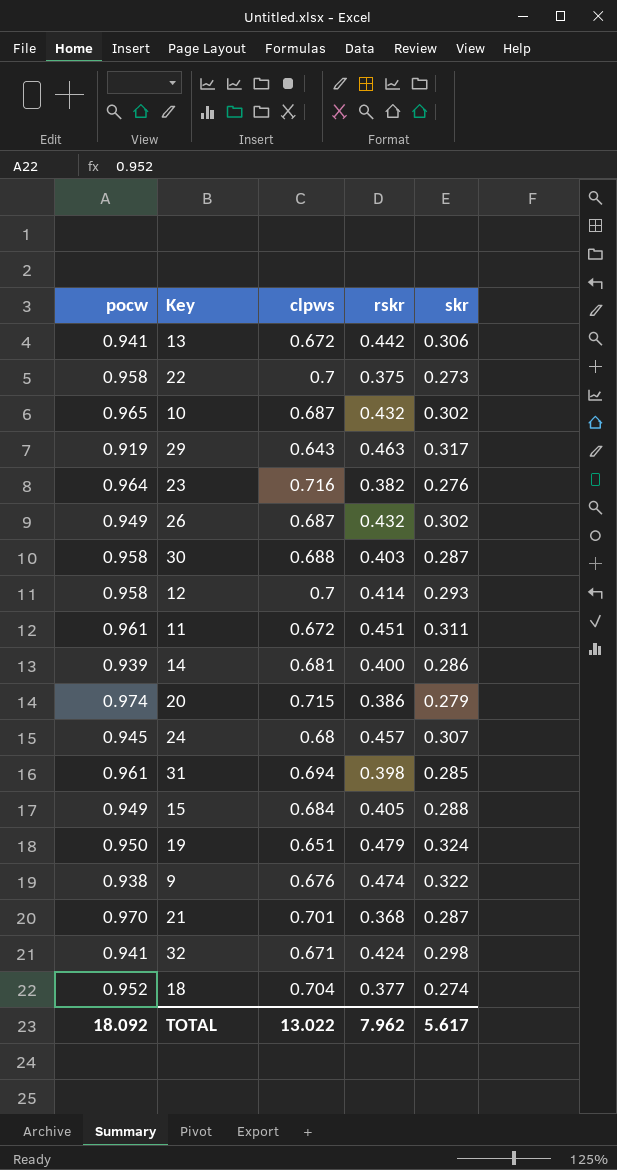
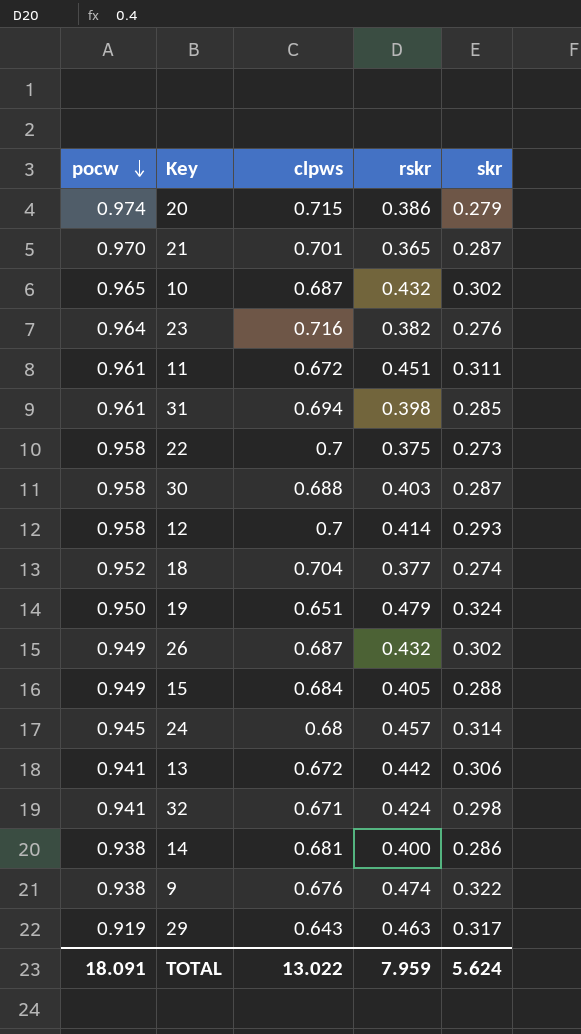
row order: none -> pocw descending
21 | rskr: 0.368 -> 0.365
24 | skr: 0.307 -> 0.314
14 | pocw: 0.939 -> 0.938
TOTAL | pocw: 18.092 -> 18.091
TOTAL | rskr: 7.962 -> 7.959
TOTAL | skr: 5.617 -> 5.624

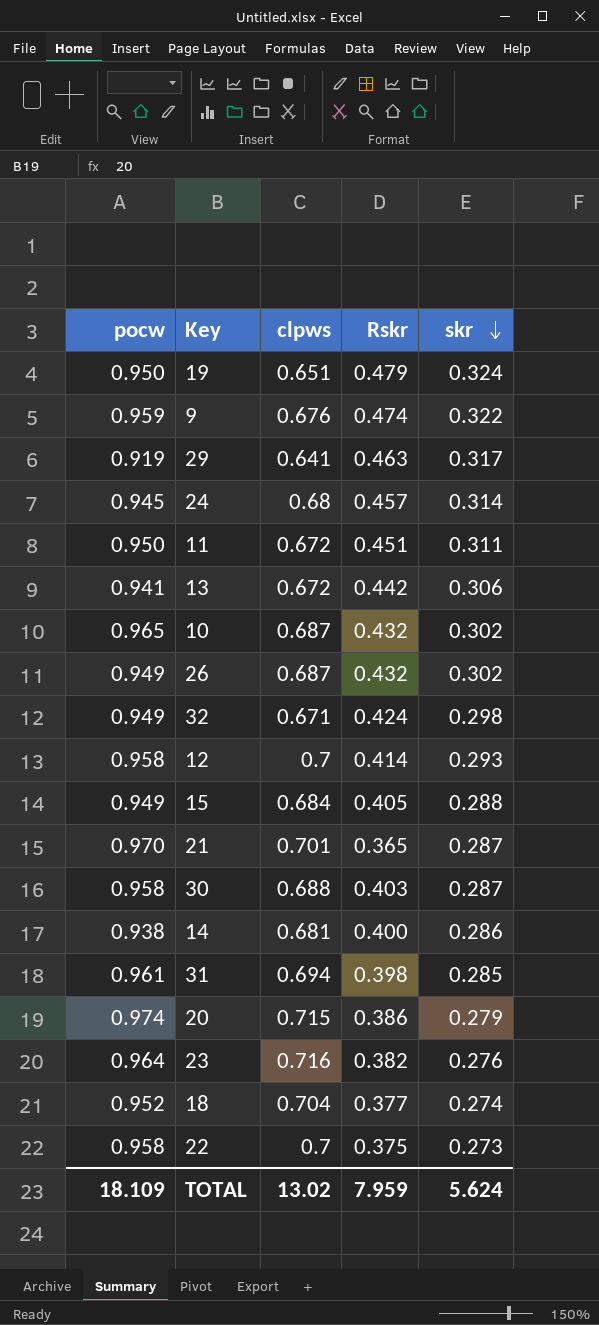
row order: pocw descending -> skr descending
column name: rskr -> Rskr
9 | pocw: 0.938 -> 0.959
29 | clpws: 0.643 -> 0.641
11 | pocw: 0.961 -> 0.950
32 | pocw: 0.941 -> 0.949
TOTAL | pocw: 18.091 -> 18.109
TOTAL | clpws: 13.022 -> 13.02

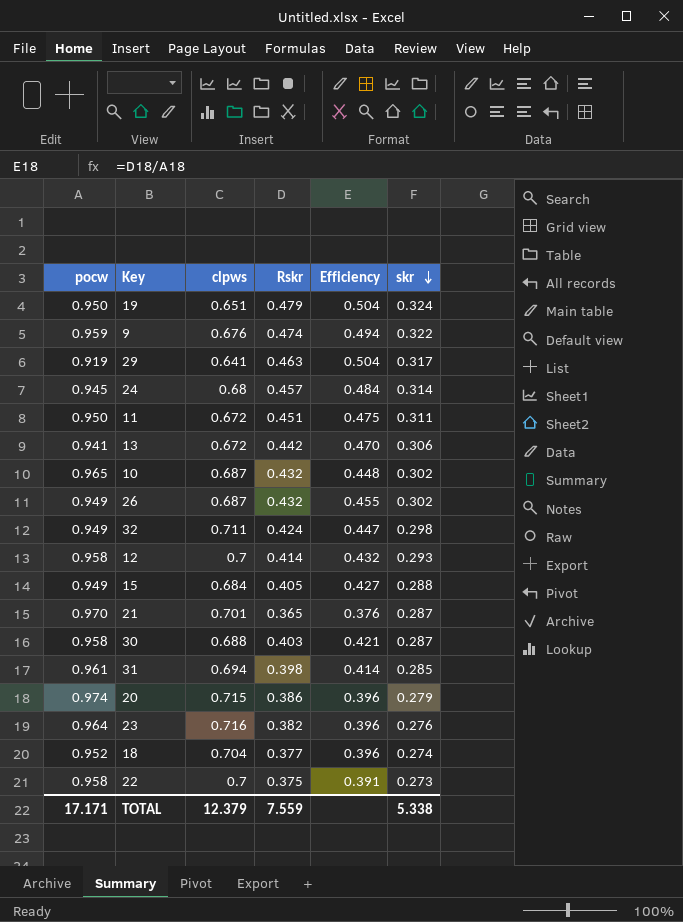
column Efficiency | formula: none -> [Rskr] / [pocw]
row 14: 0.938 | 0.681 | 0.400 | 0.286 -> none
32 | clpws: 0.671 -> 0.711
TOTAL | pocw: 18.109 -> 17.171
TOTAL | clpws: 13.02 -> 12.379
TOTAL | Rskr: 7.959 -> 7.559
TOTAL | skr: 5.624 -> 5.338

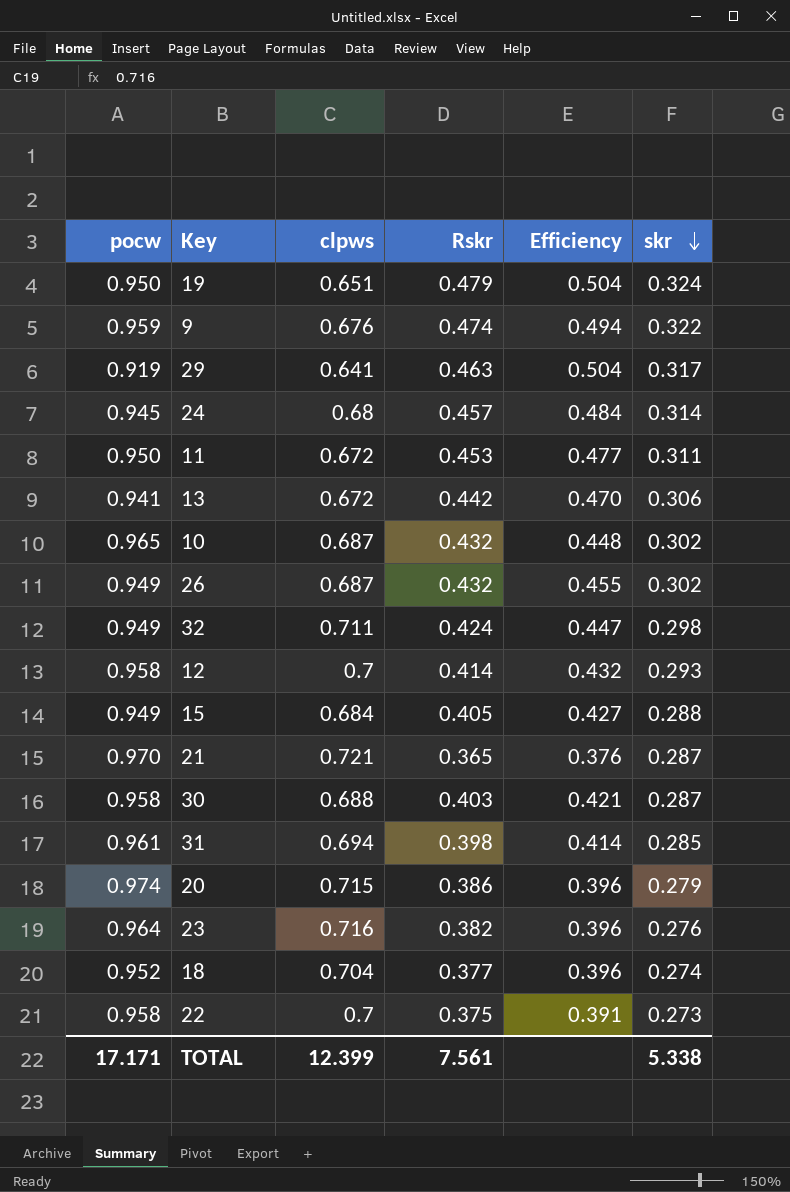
11 | Rskr: 0.451 -> 0.453
11 | Efficiency: 0.475 -> 0.477
21 | clpws: 0.701 -> 0.721
TOTAL | clpws: 12.379 -> 12.399
TOTAL | Rskr: 7.559 -> 7.561

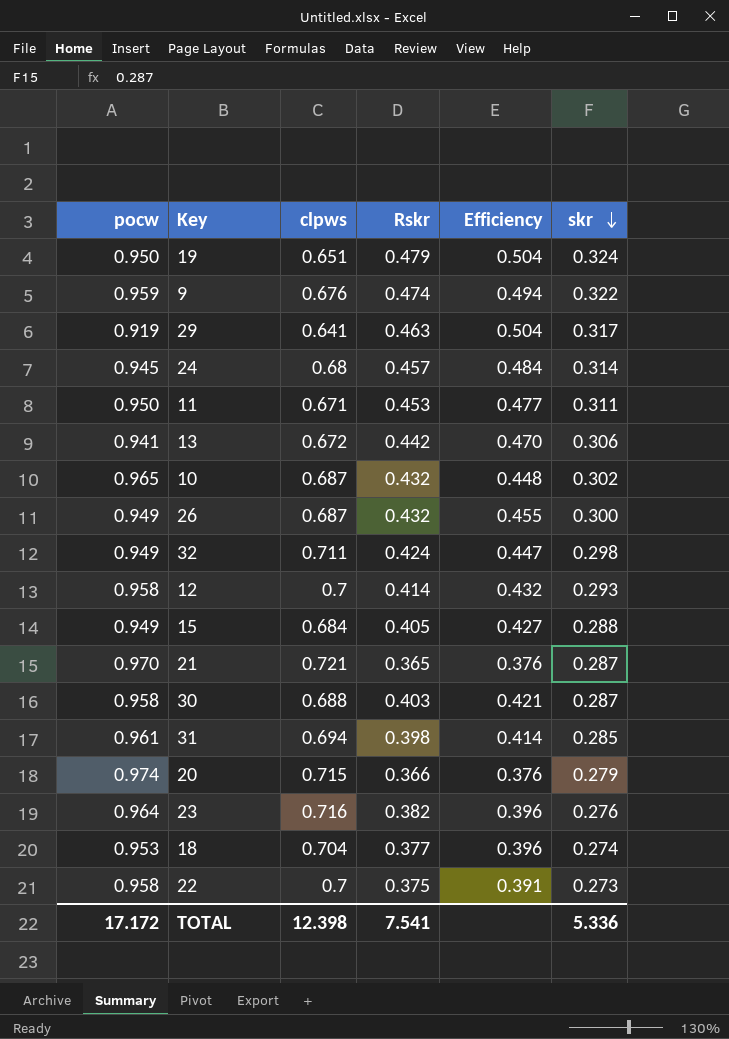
11 | clpws: 0.672 -> 0.671
26 | skr: 0.302 -> 0.300
20 | Rskr: 0.386 -> 0.366
20 | Efficiency: 0.396 -> 0.376
18 | pocw: 0.952 -> 0.953
TOTAL | pocw: 17.171 -> 17.172
TOTAL | clpws: 12.399 -> 12.398
TOTAL | Rskr: 7.561 -> 7.541
TOTAL | skr: 5.338 -> 5.336

